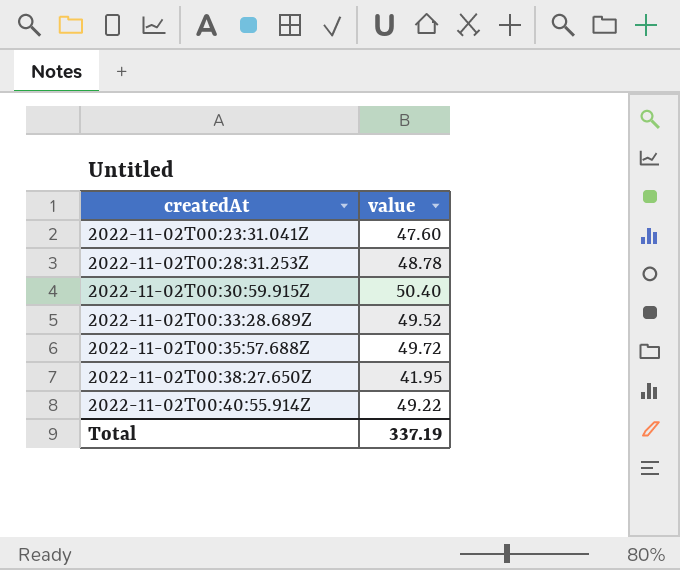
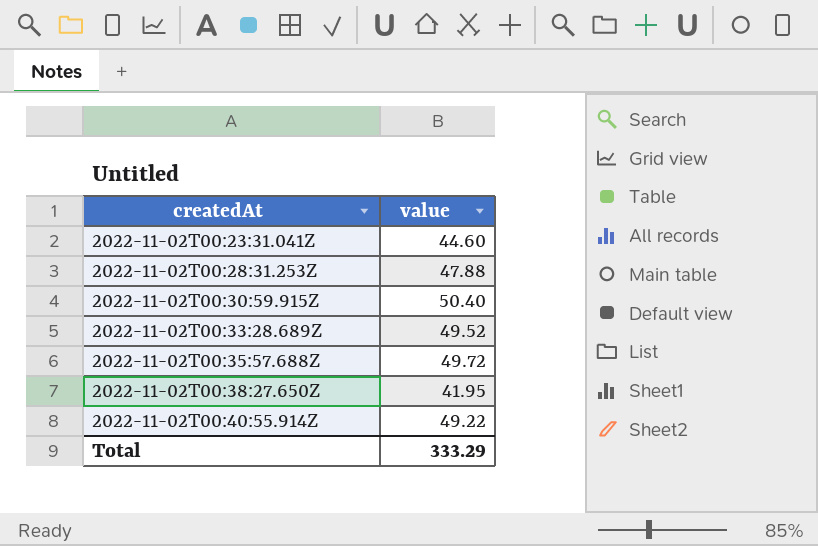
2022-11-02T00:23:31.041Z | value: 47.60 -> 44.60
2022-11-02T00:28:31.253Z | value: 48.78 -> 47.88
Total | value: 337.19 -> 333.29

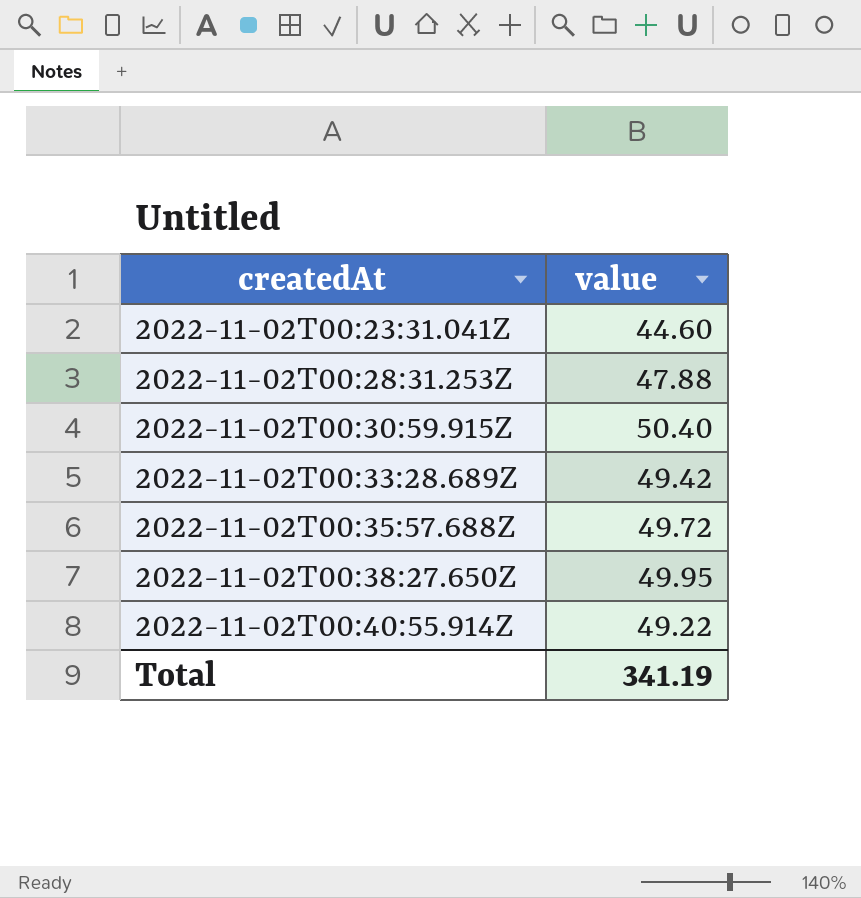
2022-11-02T00:33:28.689Z | value: 49.52 -> 49.42
2022-11-02T00:38:27.650Z | value: 41.95 -> 49.95
Total | value: 333.29 -> 341.19

